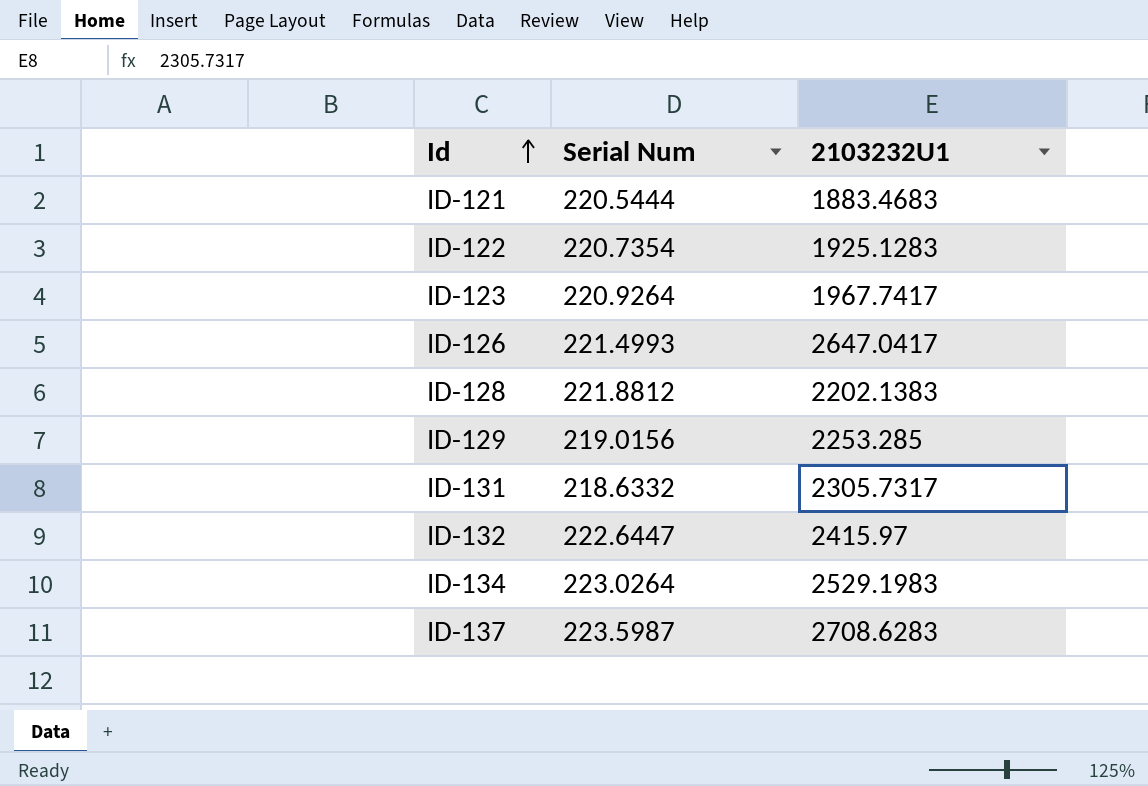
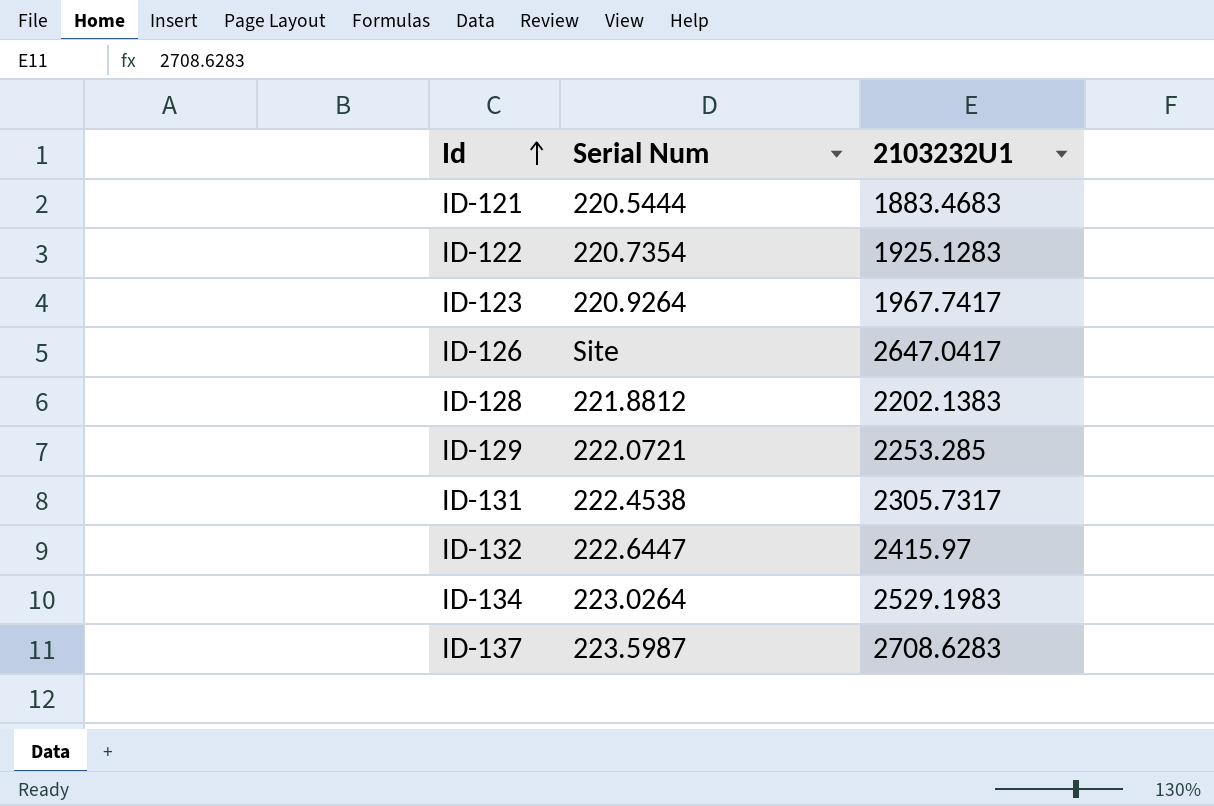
ID-126 | Serial Num: 221.4993 -> Site
ID-129 | Serial Num: 219.0156 -> 222.0721
ID-131 | Serial Num: 218.6332 -> 222.4538

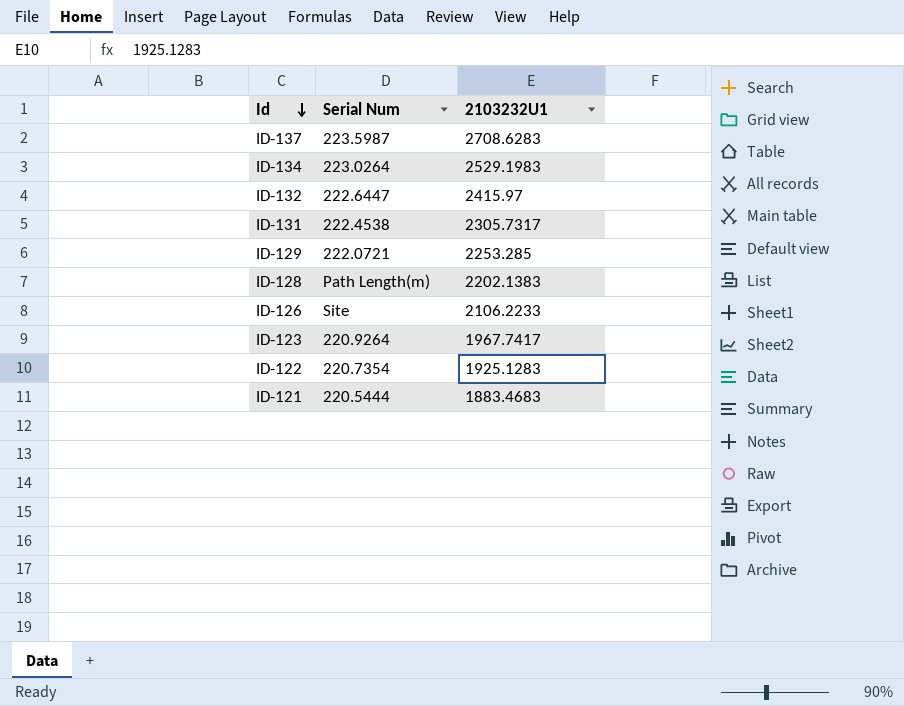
row order: Id ascending -> Id descending
ID-128 | Serial Num: 221.8812 -> Path Length(m)
ID-126 | 2103232U1: 2647.0417 -> 2106.2233

